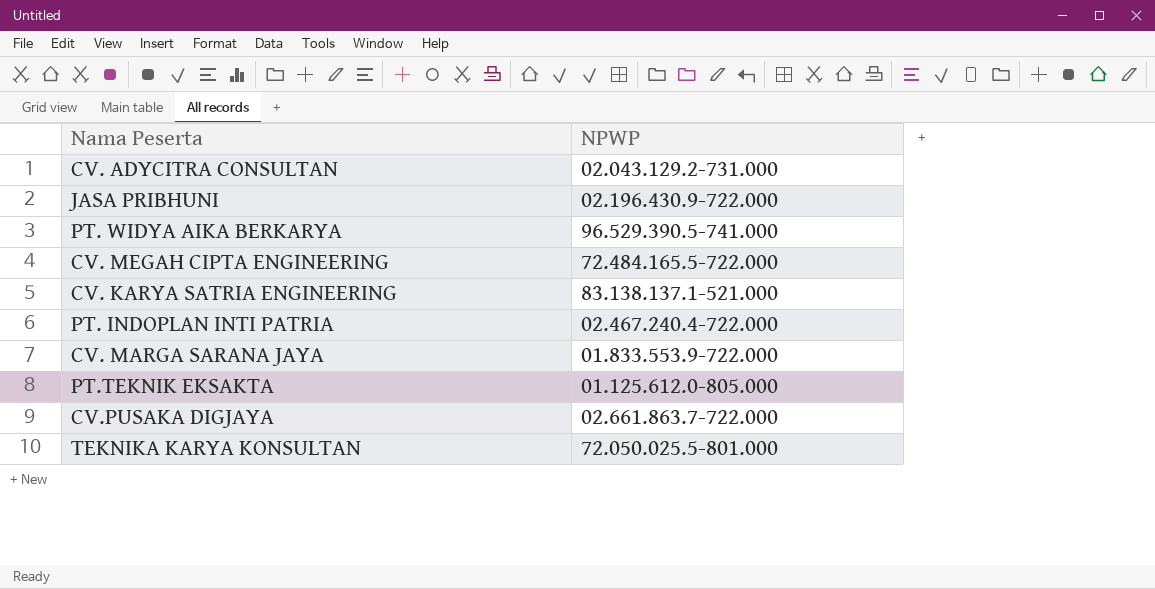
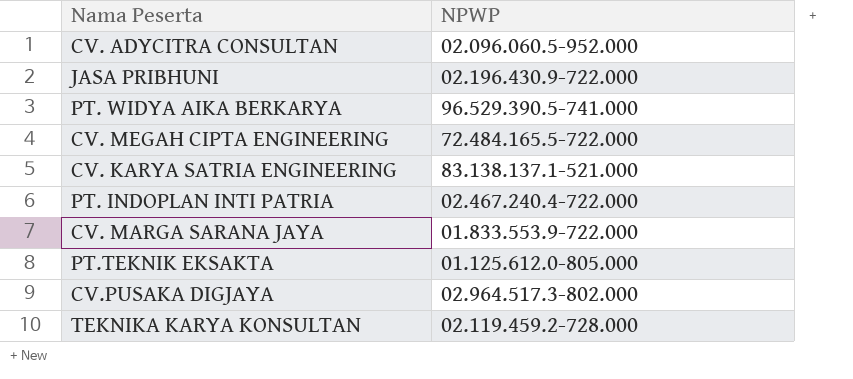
CV. ADYCITRA CONSULTAN | NPWP: 02.043.129.2-731.000 -> 02.096.060.5-952.000
CV.PUSAKA DIGJAYA | NPWP: 02.661.863.7-722.000 -> 02.964.517.3-802.000
TEKNIKA KARYA KONSULTAN | NPWP: 72.050.025.5-801.000 -> 02.119.459.2-728.000

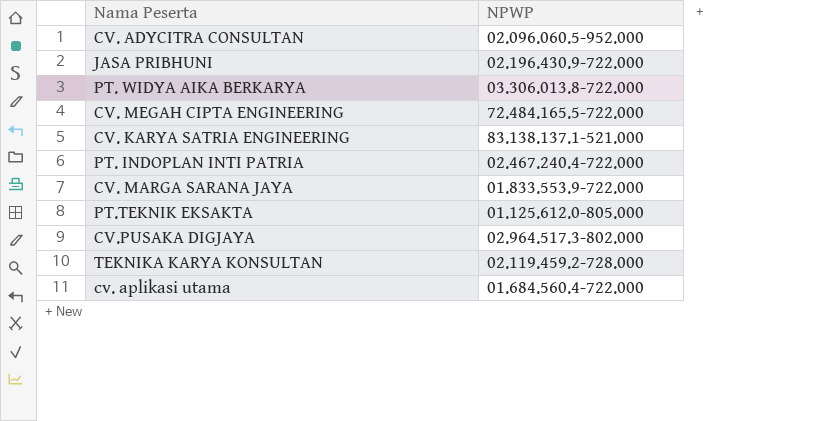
PT. WIDYA AIKA BERKARYA | NPWP: 96.529.390.5-741.000 -> 03.306.013.8-722.000
row cv. aplikasi utama: none -> 01.684.560.4-722.000

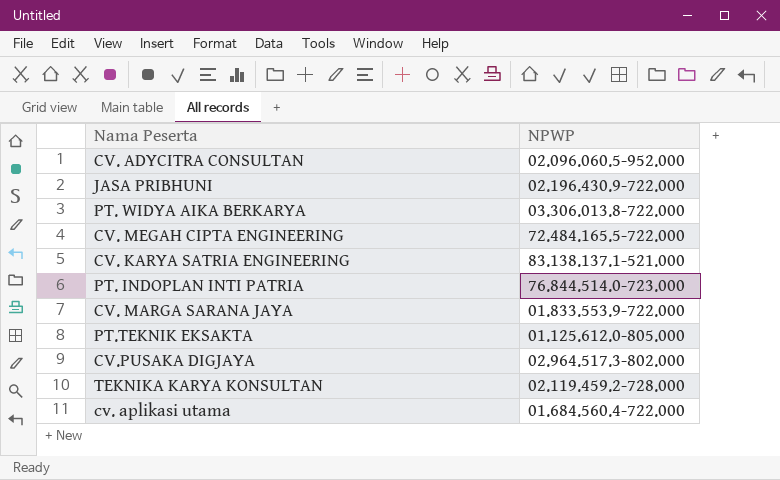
PT. INDOPLAN INTI PATRIA | NPWP: 02.467.240.4-722.000 -> 76.844.514.0-723.000

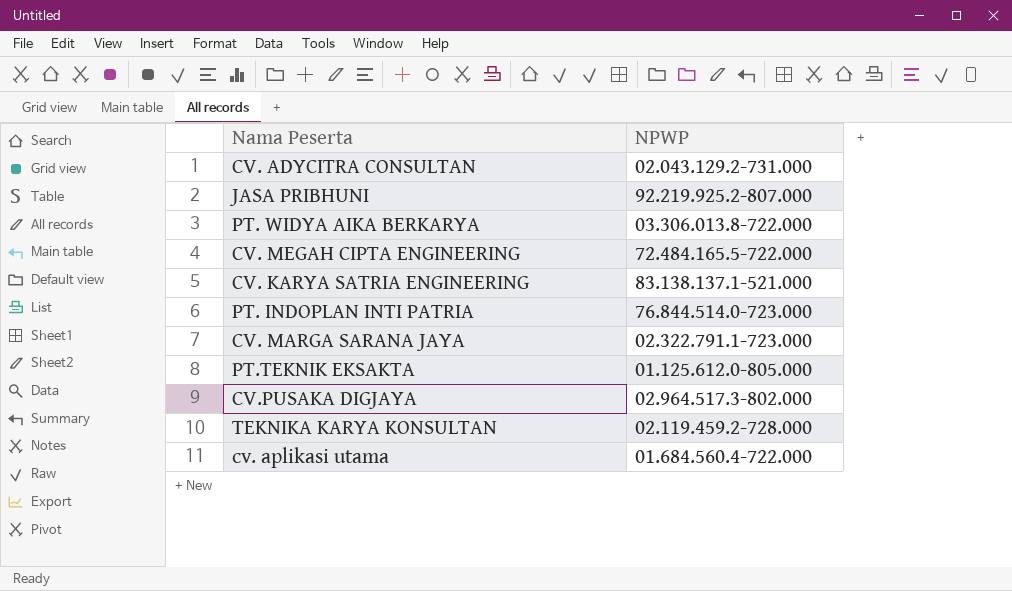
CV. ADYCITRA CONSULTAN | NPWP: 02.096.060.5-952.000 -> 02.043.129.2-731.000
JASA PRIBHUNI | NPWP: 02.196.430.9-722.000 -> 92.219.925.2-807.000
CV. MARGA SARANA JAYA | NPWP: 01.833.553.9-722.000 -> 02.322.791.1-723.000

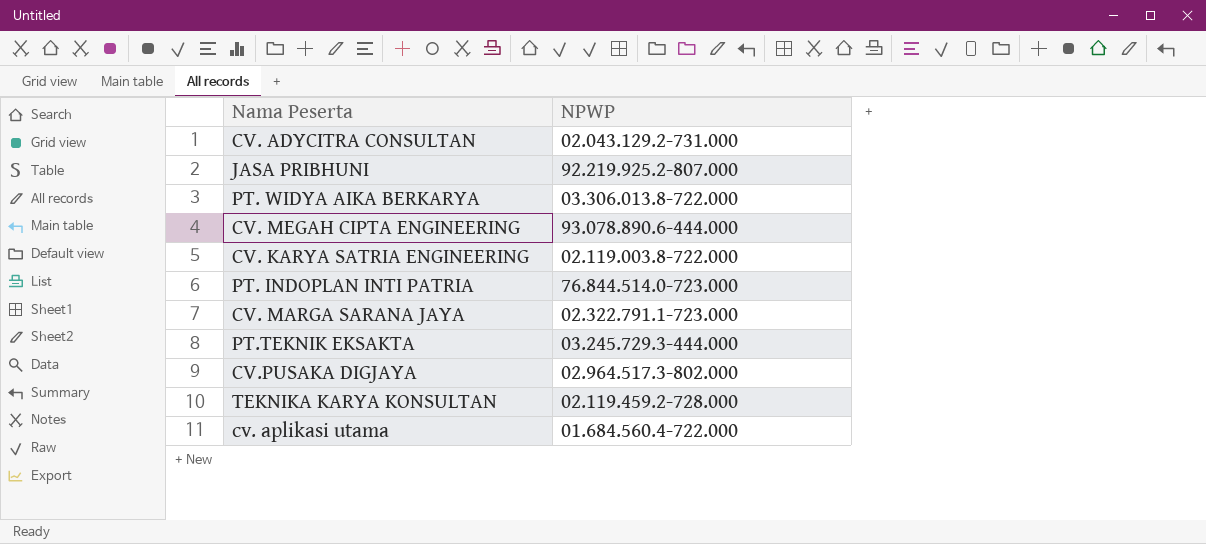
CV. MEGAH CIPTA ENGINEERING | NPWP: 72.484.165.5-722.000 -> 93.078.890.6-444.000
CV. KARYA SATRIA ENGINEERING | NPWP: 83.138.137.1-521.000 -> 02.119.003.8-722.000
PT.TEKNIK EKSAKTA | NPWP: 01.125.612.0-805.000 -> 03.245.729.3-444.000

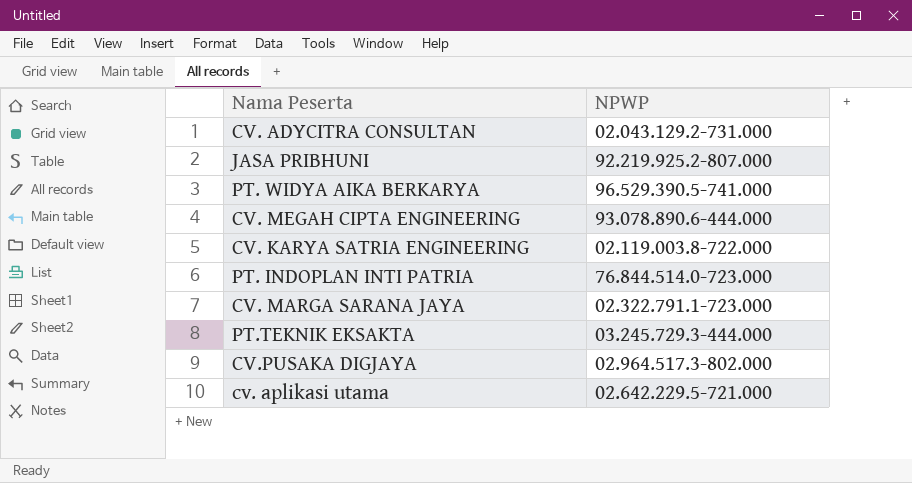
row TEKNIKA KARYA KONSULTAN: 02.119.459.2-728.000 -> none
PT. WIDYA AIKA BERKARYA | NPWP: 03.306.013.8-722.000 -> 96.529.390.5-741.000
cv. aplikasi utama | NPWP: 01.684.560.4-722.000 -> 02.642.229.5-721.000

